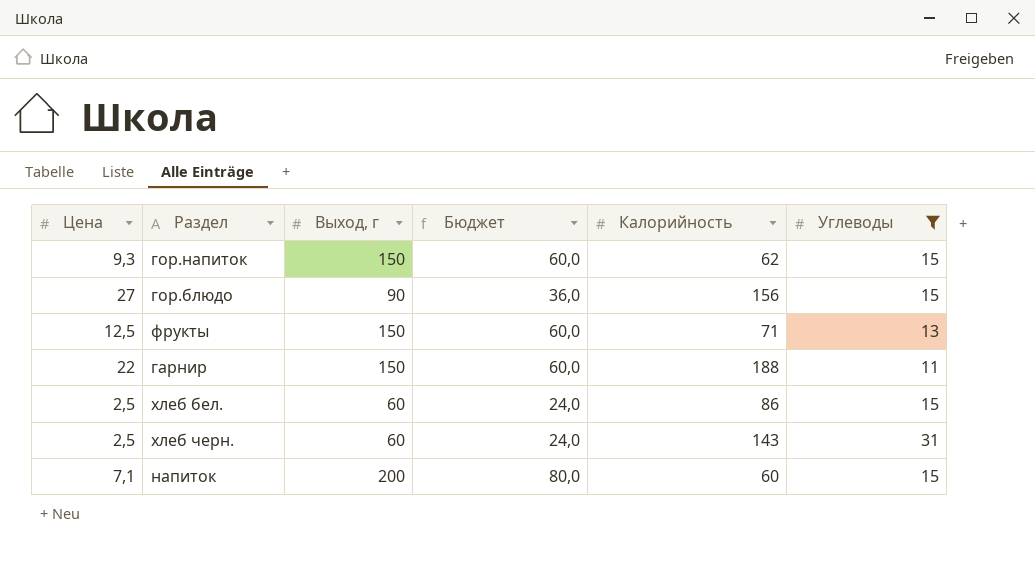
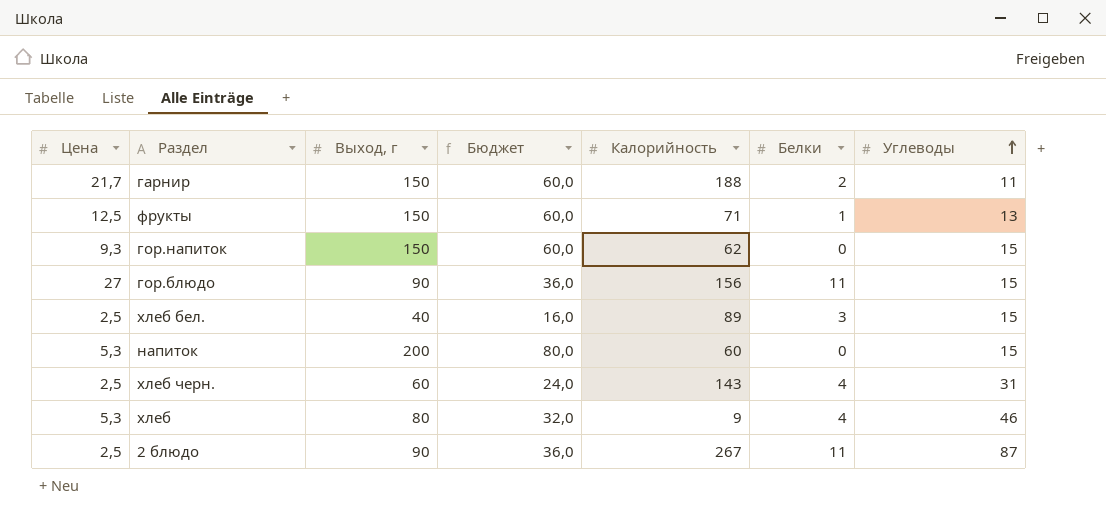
filter: Углеводы <= 31 -> none
row order: none -> Углеводы ascending
column Белки | position: none -> 6
гарнир | Цена: 22 -> 21,7
хлеб бел. | Выход, г: 60 -> 40
хлеб бел. | Бюджет: 24,0 -> 16,0
хлеб бел. | Калорийность: 86 -> 89
напиток | Цена: 7,1 -> 5,3

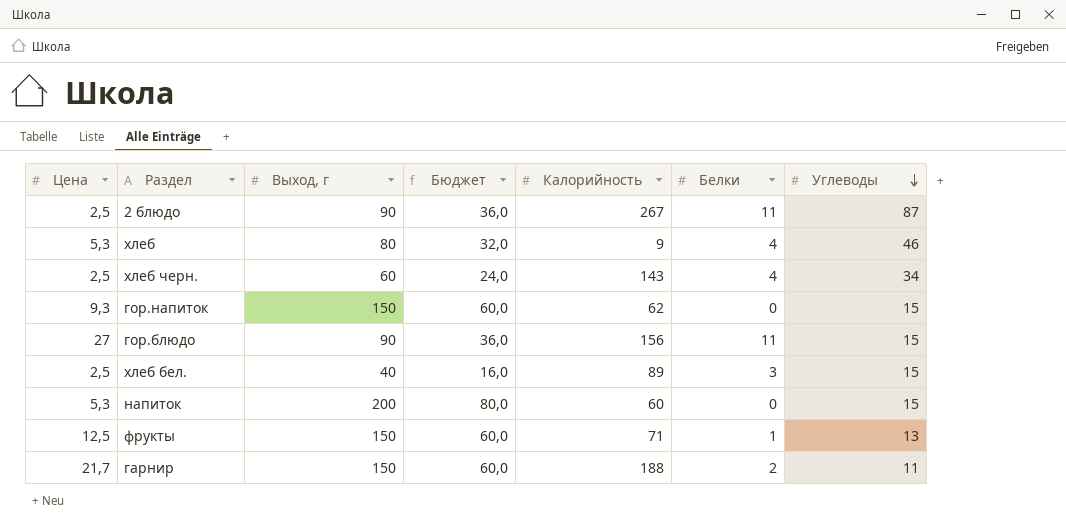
row order: Углеводы ascending -> Углеводы descending
хлеб черн. | Углеводы: 31 -> 34

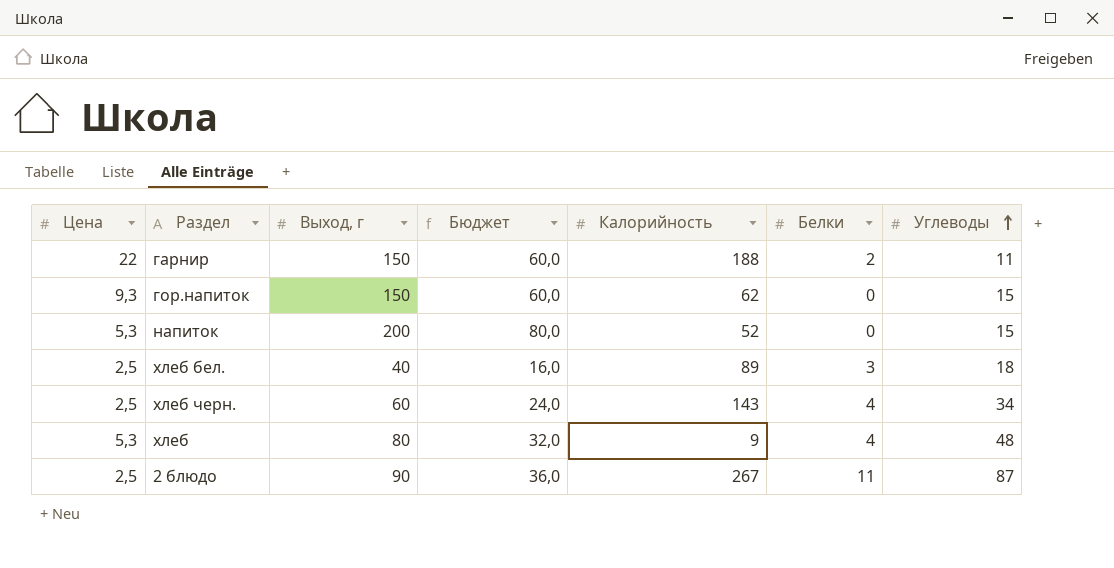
row order: Углеводы descending -> Углеводы ascending
row гор.блюдо: 27 | 90 | 36,0 | 156 | 11 | 15 -> none
row фрукты: 12,5 | 150 | 60,0 | 71 | 1 | 13 -> none
гарнир | Цена: 21,7 -> 22
напиток | Калорийность: 60 -> 52
хлеб бел. | Углеводы: 15 -> 18
хлеб | Углеводы: 46 -> 48

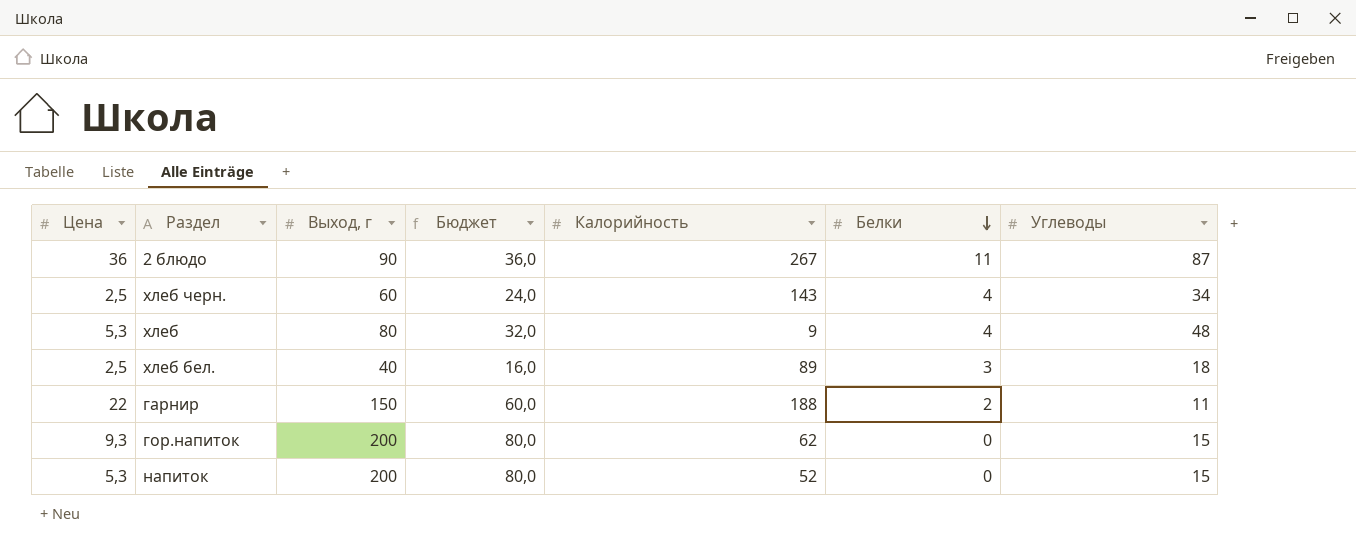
row order: Углеводы ascending -> Белки descending
2 блюдо | Цена: 2,5 -> 36
гор.напиток | Выход, г: 150 -> 200
гор.напиток | Бюджет: 60,0 -> 80,0

